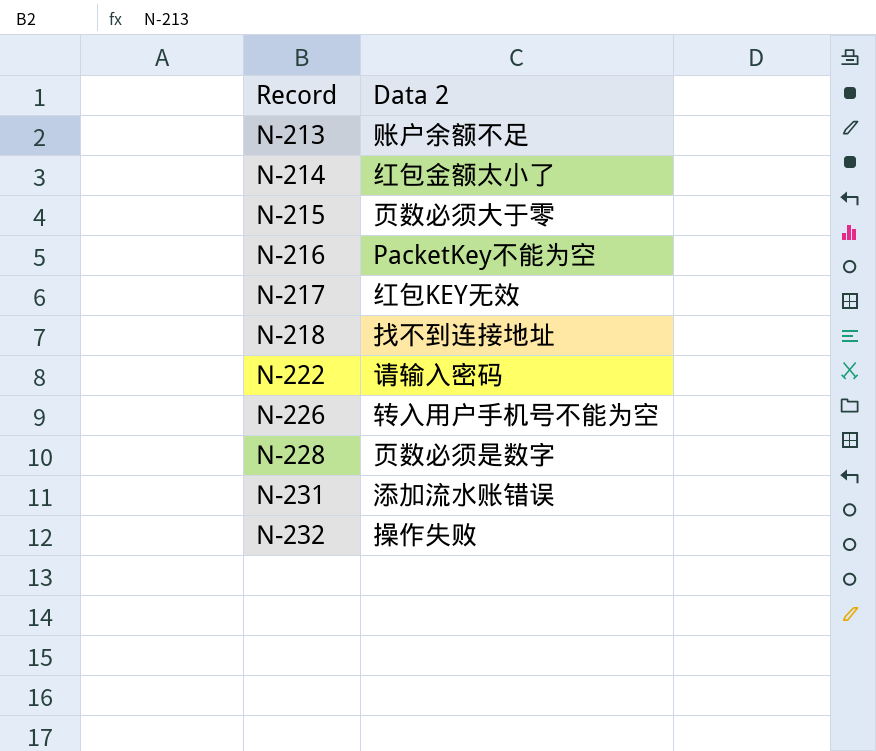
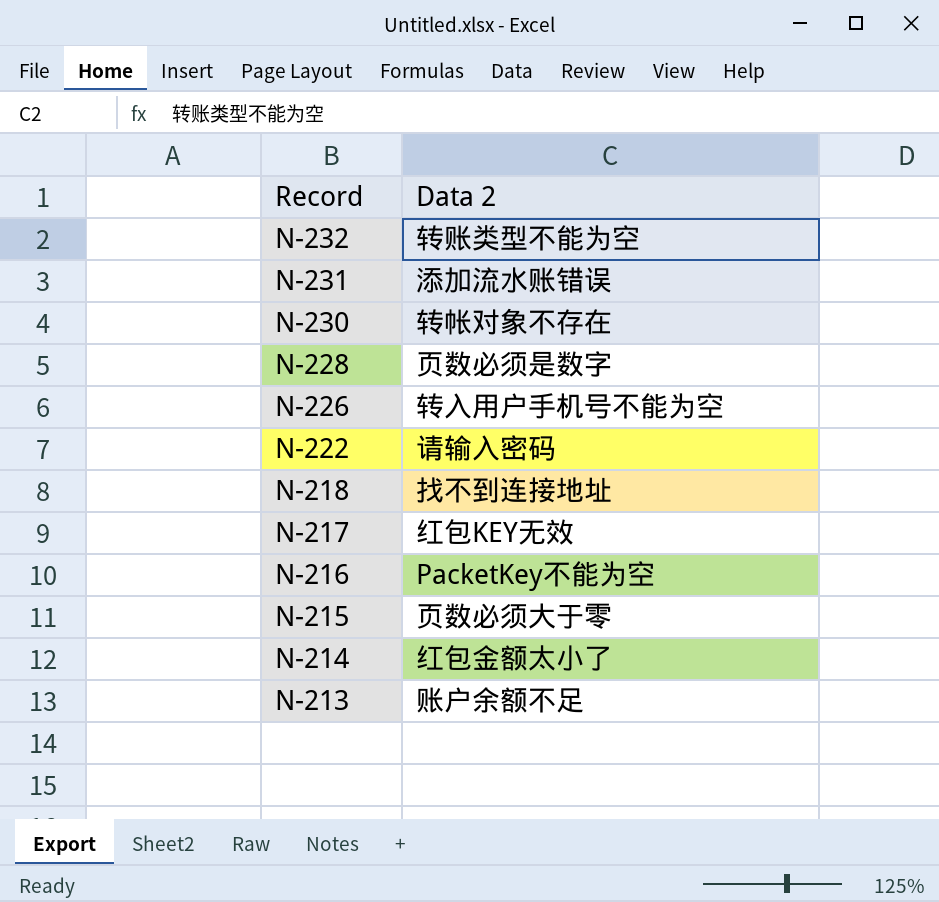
row order: Record ascending -> Record descending
N-232 | Data 2: 操作失败 -> 转账类型不能为空
row N-230: none -> 转帐对象不存在

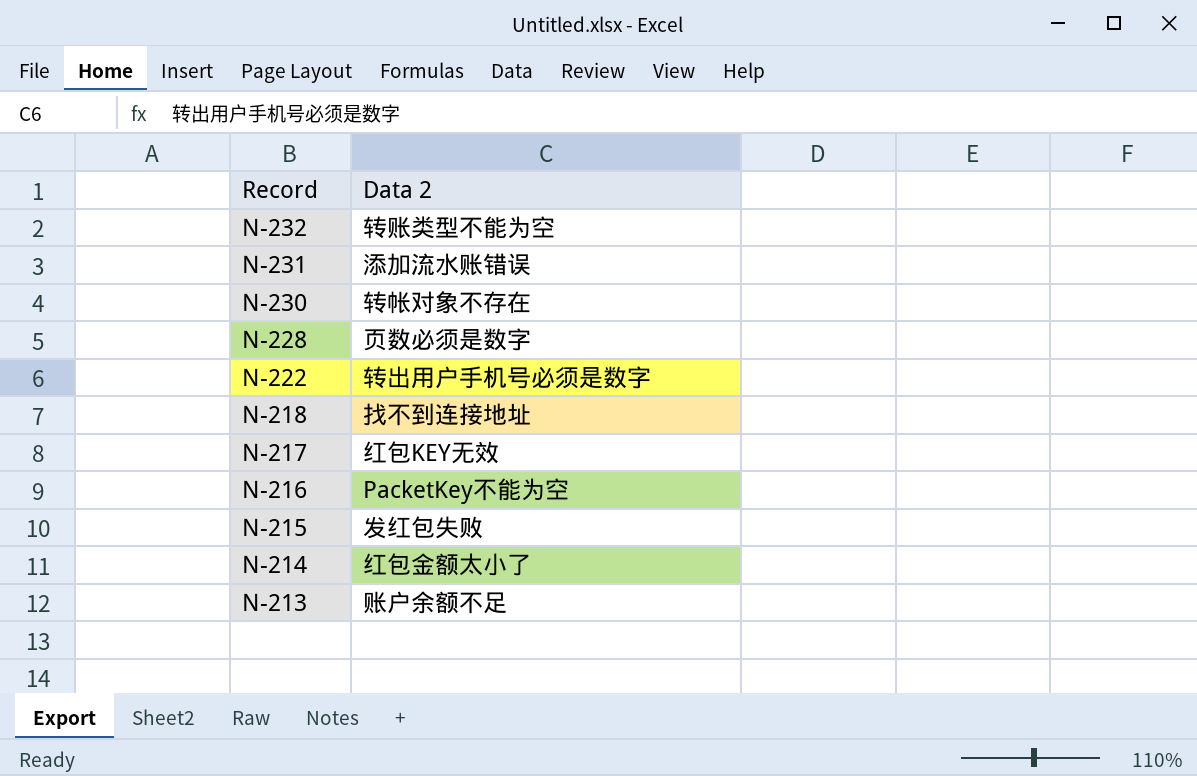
row N-226: 转入用户手机号不能为空 -> none
N-222 | Data 2: 请输入密码 -> 转出用户手机号必须是数字
N-215 | Data 2: 页数必须大于零 -> 发红包失败

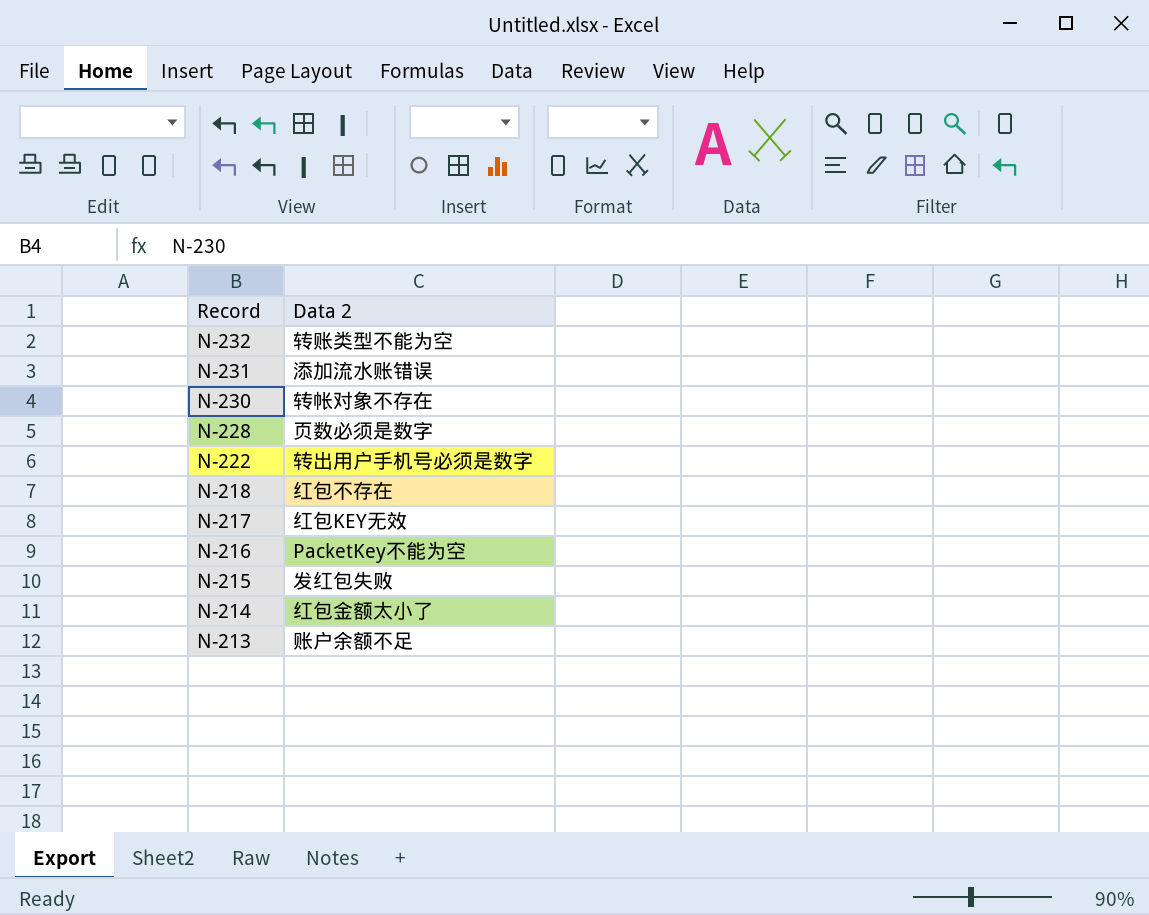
N-218 | Data 2: 找不到连接地址 -> 红包不存在

